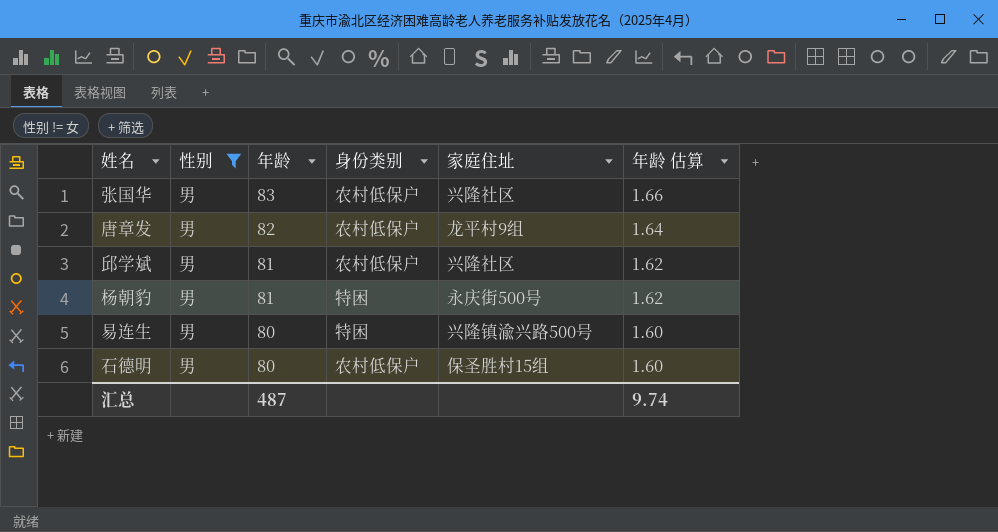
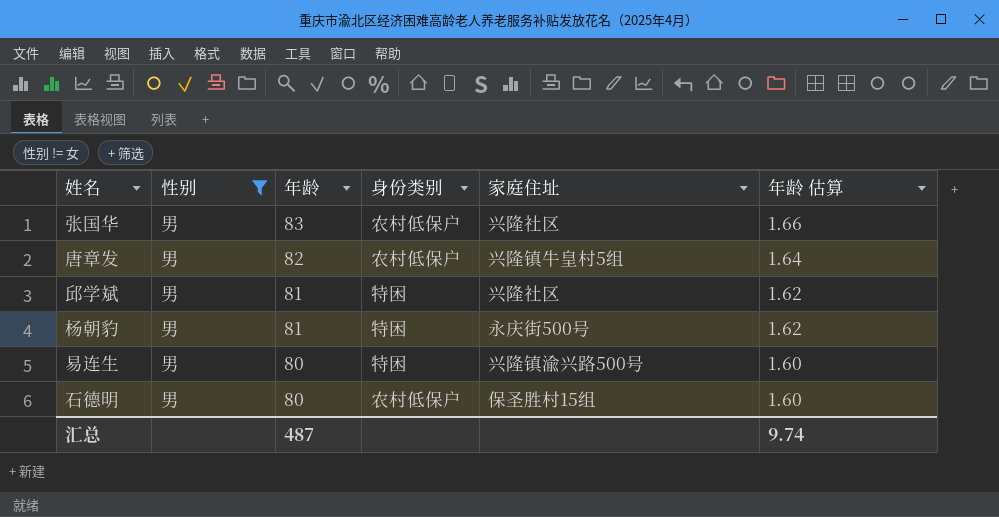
唐章发 | 家庭住址: 龙平村9组 -> 兴隆镇牛皇村5组
邱学斌 | 身份类别: 农村低保户 -> 特困

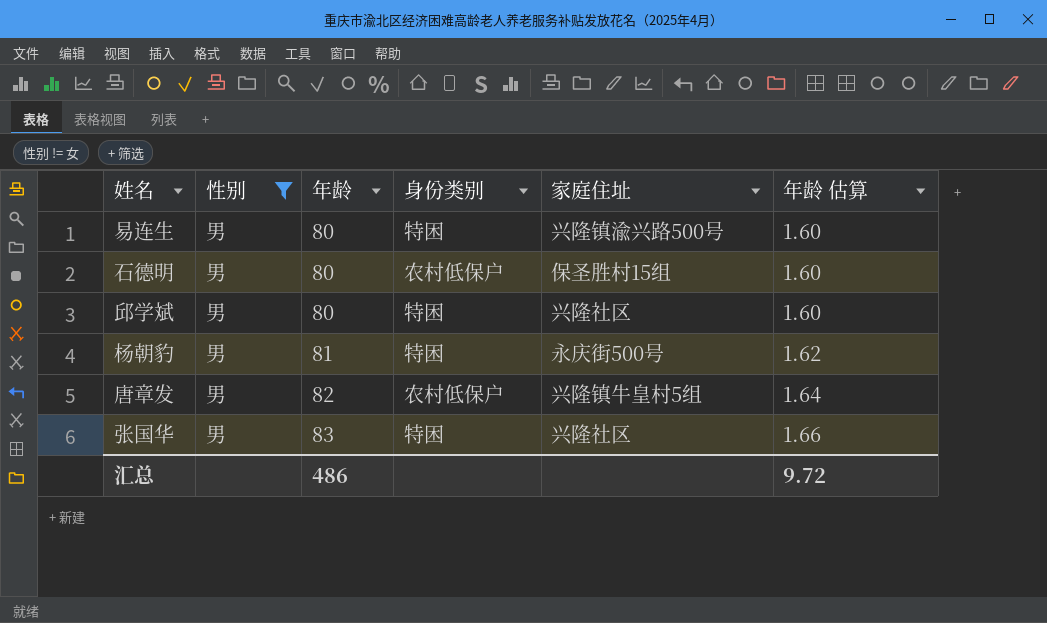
row order: 年龄 descending -> 年龄 ascending
邱学斌 | 年龄: 81 -> 80
邱学斌 | 年龄 估算: 1.62 -> 1.60
张国华 | 身份类别: 农村低保户 -> 特困
汇总 | 年龄: 487 -> 486
汇总 | 年龄 估算: 9.74 -> 9.72

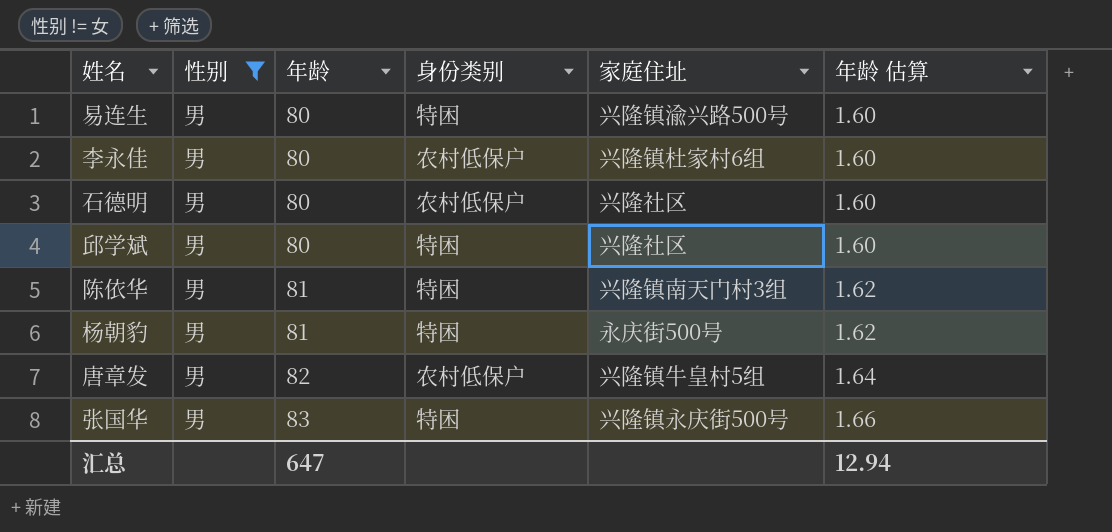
row 李永佳: none -> 男 | 80 | 农村低保户 | 兴隆镇杜家村6组 | 1.60
石德明 | 家庭住址: 保圣胜村15组 -> 兴隆社区
row 陈依华: none -> 男 | 81 | 特困 | 兴隆镇南天门村3组 | 1.62
张国华 | 家庭住址: 兴隆社区 -> 兴隆镇永庆街500号
汇总 | 年龄: 486 -> 647
汇总 | 年龄 估算: 9.72 -> 12.94

